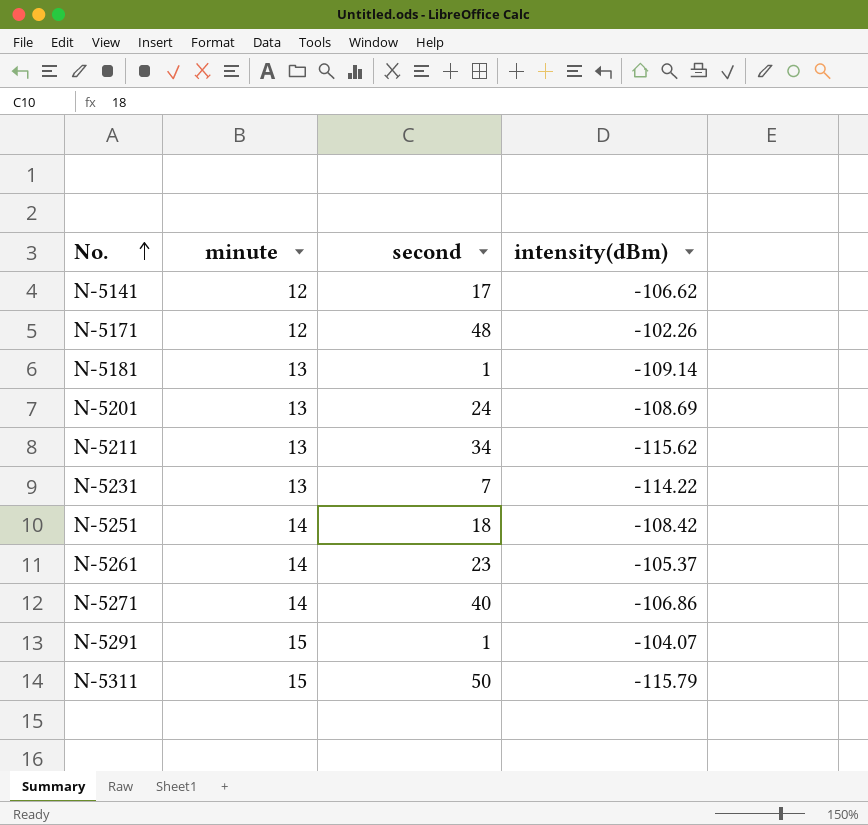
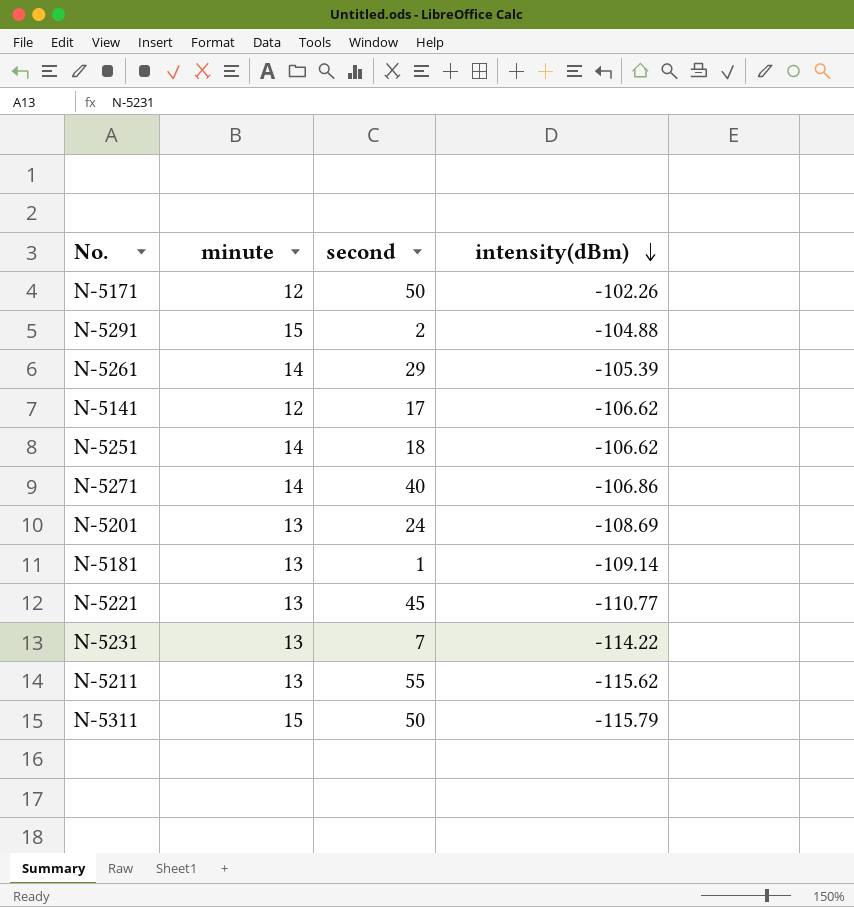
row order: No. ascending -> intensity(dBm) descending
N-5171 | second: 48 -> 50
N-5291 | second: 1 -> 2
N-5291 | intensity(dBm): -104.07 -> -104.88
N-5261 | second: 23 -> 29
N-5261 | intensity(dBm): -105.37 -> -105.39
N-5251 | intensity(dBm): -108.42 -> -106.62
row N-5221: none -> 13 | 45 | -110.77
N-5211 | second: 34 -> 55

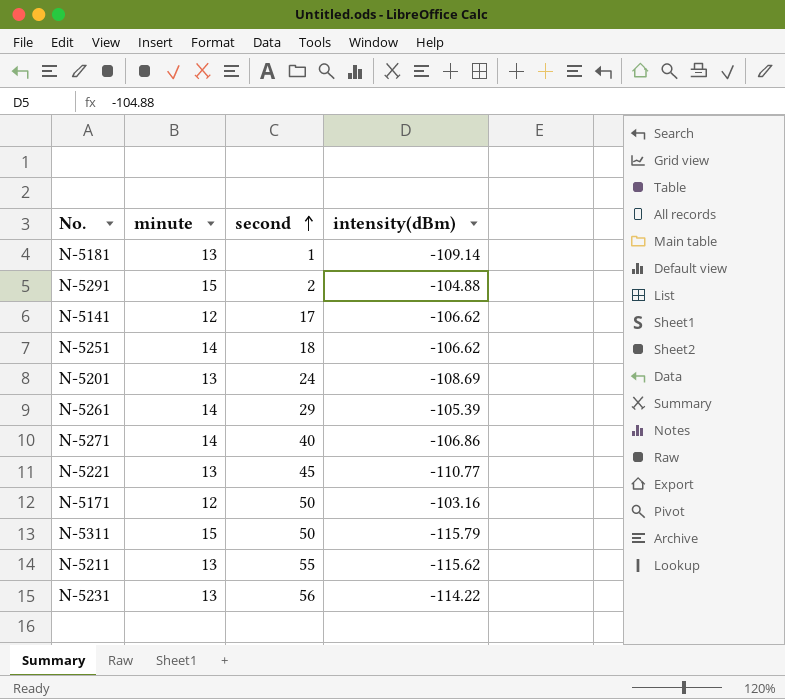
row order: intensity(dBm) descending -> second ascending
N-5171 | intensity(dBm): -102.26 -> -103.16
N-5231 | second: 7 -> 56

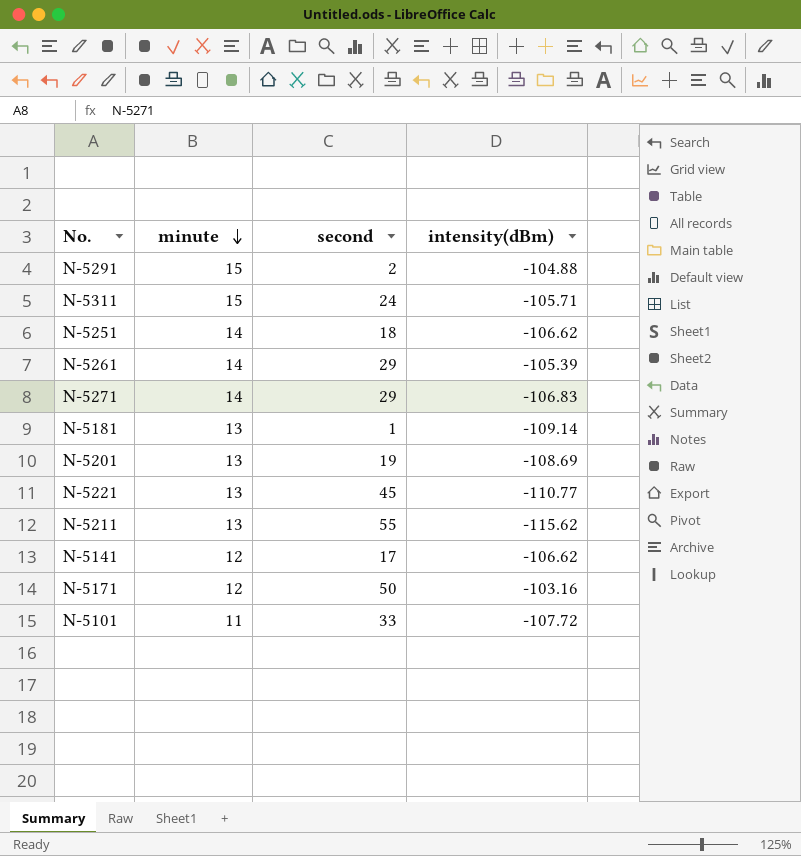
row order: second ascending -> minute descending
row N-5231: 13 | 56 | -114.22 -> none
N-5311 | second: 50 -> 24
N-5311 | intensity(dBm): -115.79 -> -105.71
N-5271 | second: 40 -> 29
N-5271 | intensity(dBm): -106.86 -> -106.83
N-5201 | second: 24 -> 19
row N-5101: none -> 11 | 33 | -107.72

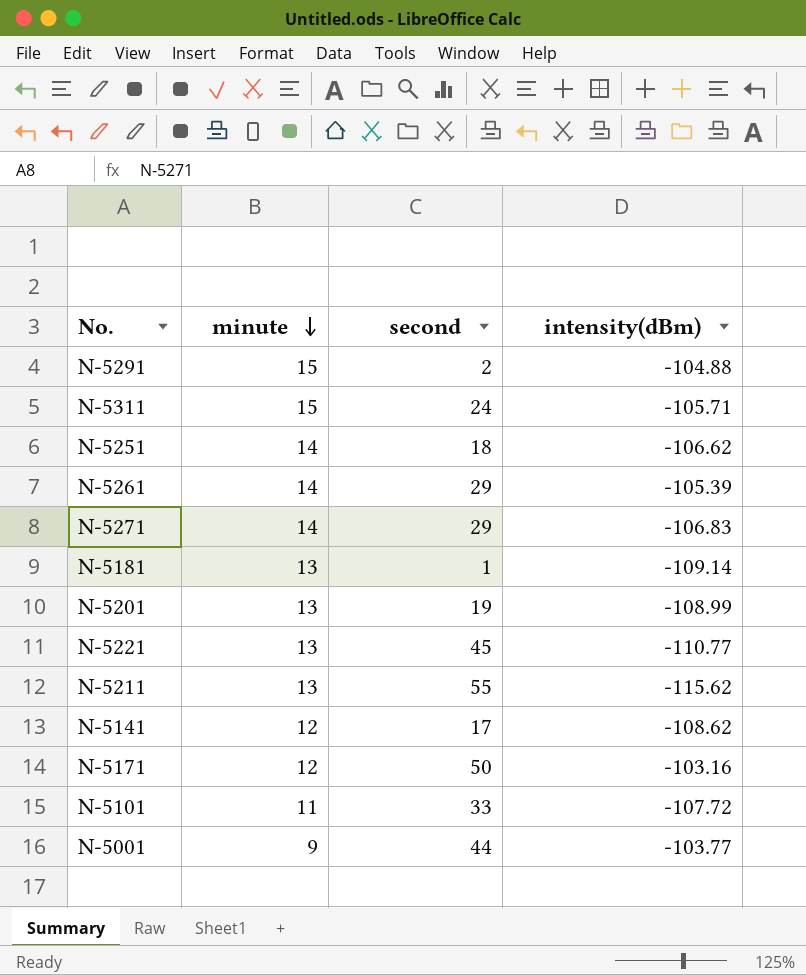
N-5201 | intensity(dBm): -108.69 -> -108.99
N-5141 | intensity(dBm): -106.62 -> -108.62
row N-5001: none -> 9 | 44 | -103.77

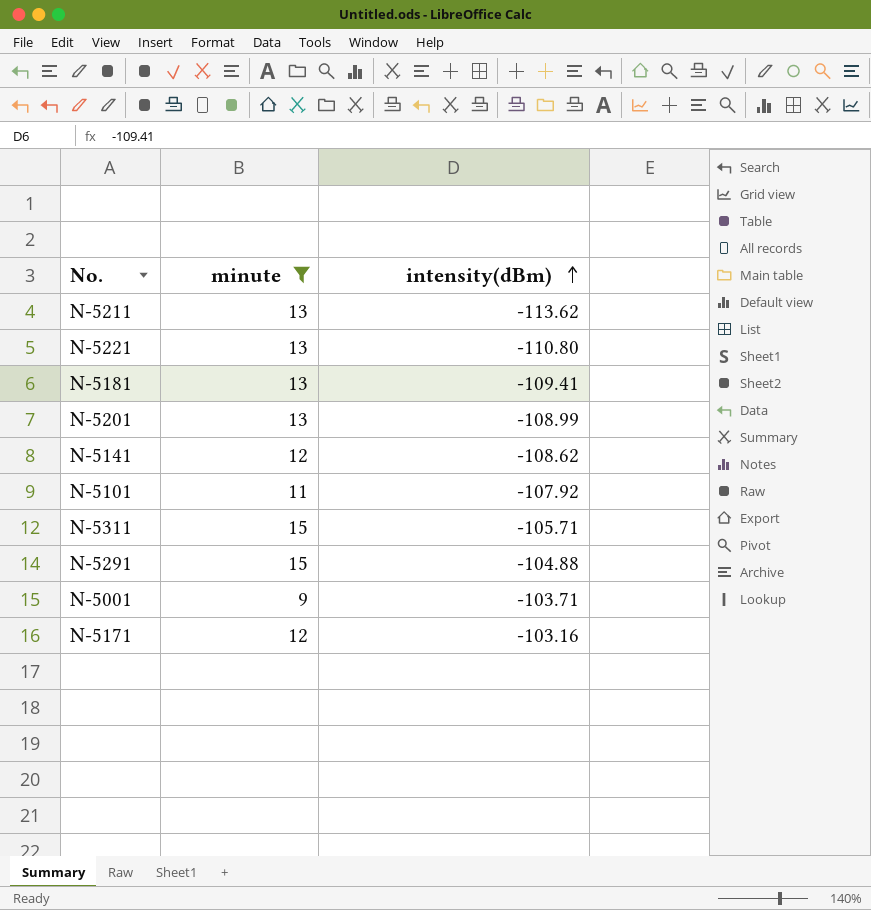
filter: none -> minute != 14
row order: minute descending -> intensity(dBm) ascending
column second | position: 3 -> none
N-5211 | intensity(dBm): -115.62 -> -113.62
N-5221 | intensity(dBm): -110.77 -> -110.80
N-5181 | intensity(dBm): -109.14 -> -109.41
N-5101 | intensity(dBm): -107.72 -> -107.92
N-5001 | intensity(dBm): -103.77 -> -103.71

